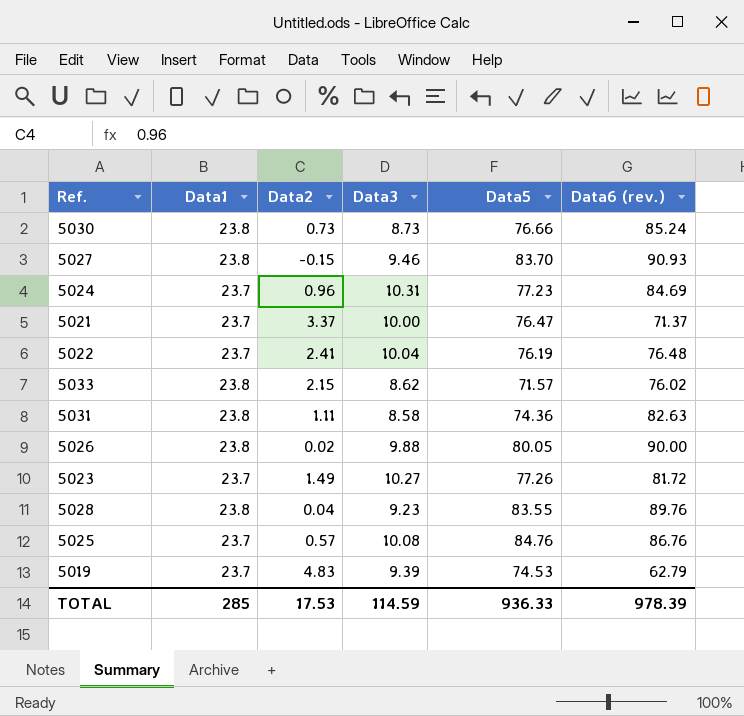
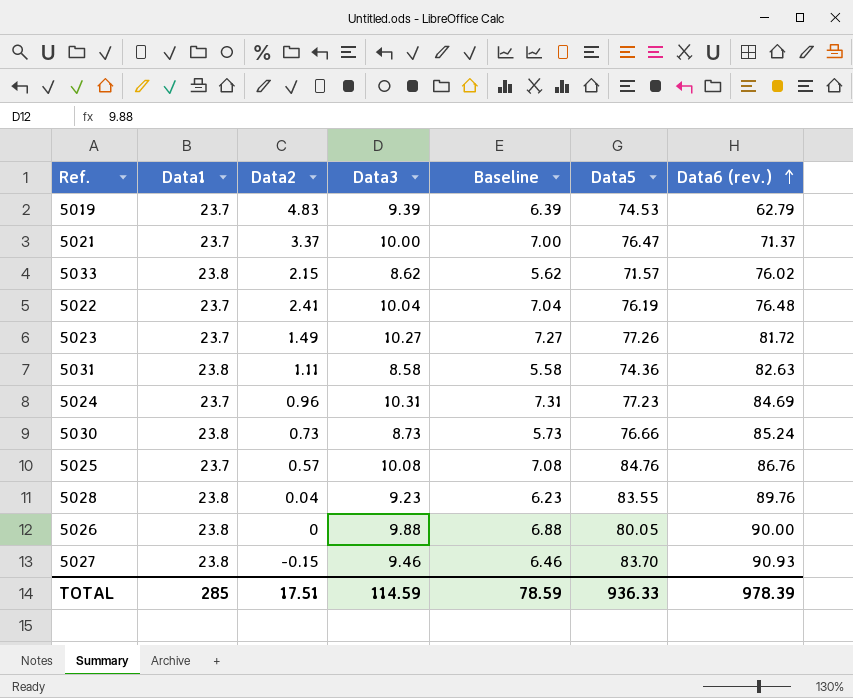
row order: none -> Data6 (rev.) ascending
column Baseline | formula: none -> [Data3] - 3
5026 | Data2: 0.02 -> 0
TOTAL | Data2: 17.53 -> 17.51

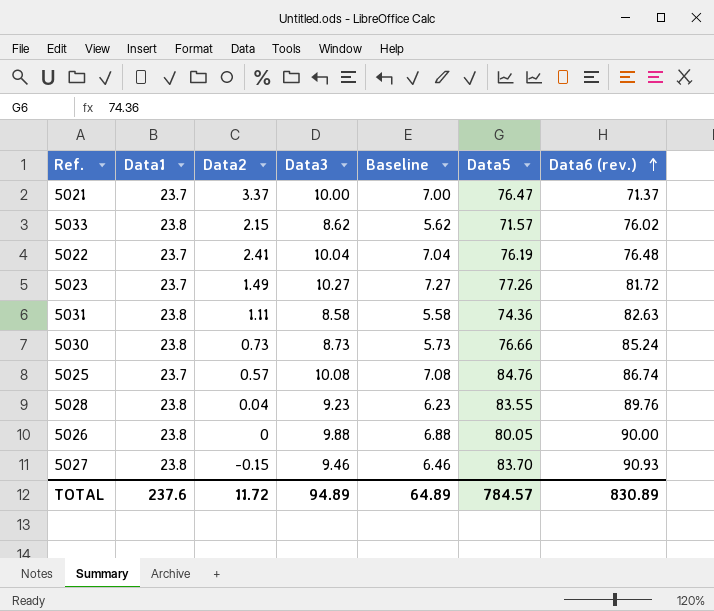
row 5019: 23.7 | 4.83 | 9.39 | 6.39 | 74.53 | 62.79 -> none
row 5024: 23.7 | 0.96 | 10.31 | 7.31 | 77.23 | 84.69 -> none
5025 | Data6 (rev.): 86.76 -> 86.74
TOTAL | Data1: 285 -> 237.6
TOTAL | Data2: 17.51 -> 11.72
TOTAL | Data3: 114.59 -> 94.89
TOTAL | Baseline: 78.59 -> 64.89
TOTAL | Data5: 936.33 -> 784.57
TOTAL | Data6 (rev.): 978.39 -> 830.89

